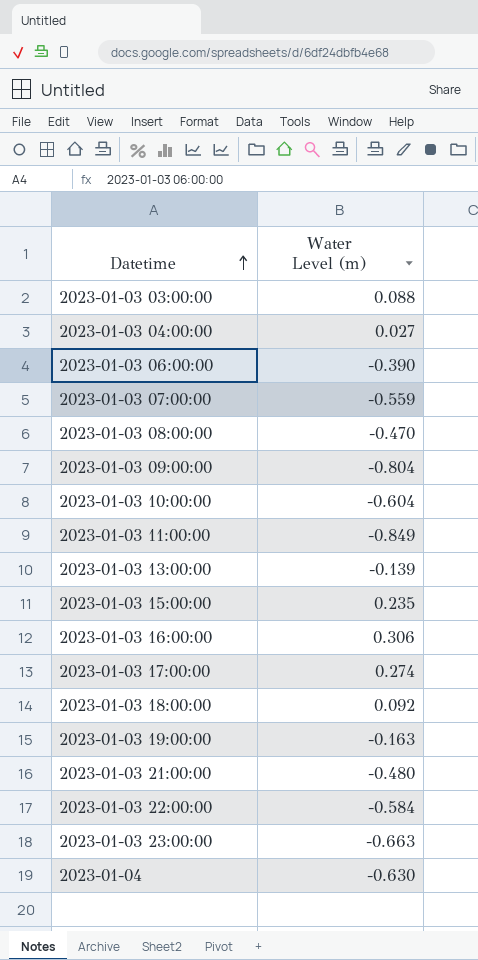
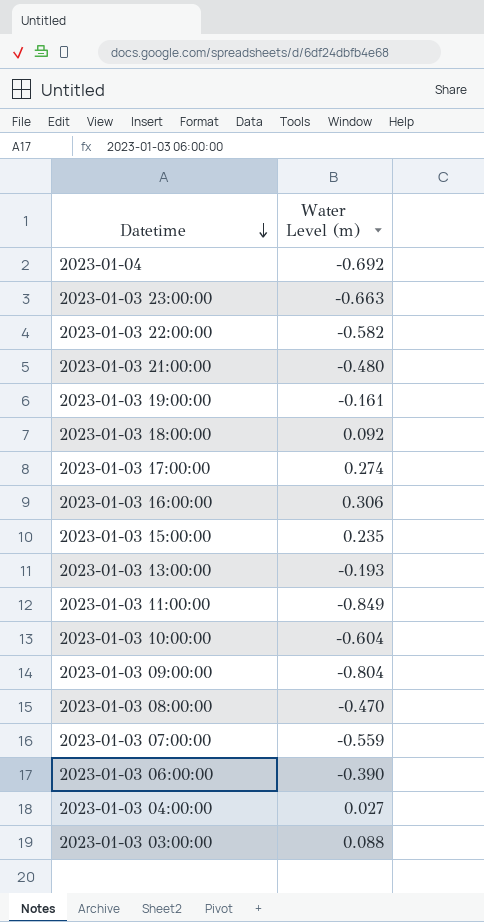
row order: Datetime ascending -> Datetime descending
2023-01-04 | Water Level (m): -0.630 -> -0.692
2023-01-03 22:00:00 | Water Level (m): -0.584 -> -0.582
2023-01-03 19:00:00 | Water Level (m): -0.163 -> -0.161
2023-01-03 13:00:00 | Water Level (m): -0.139 -> -0.193

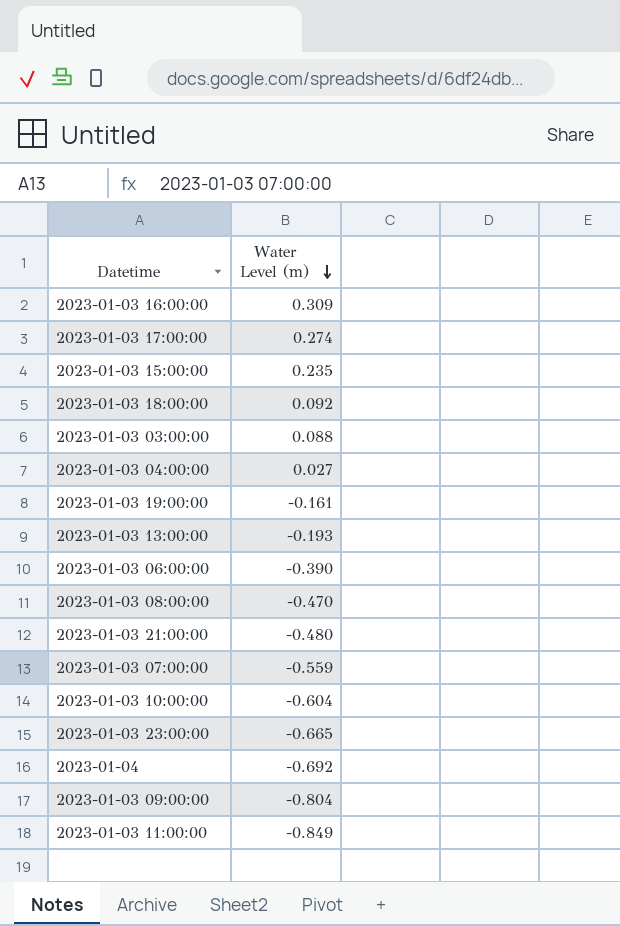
row order: Datetime descending -> Water Level (m) descending
row 2023-01-03 22:00:00: -0.582 -> none
2023-01-03 16:00:00 | Water Level (m): 0.306 -> 0.309
2023-01-03 23:00:00 | Water Level (m): -0.663 -> -0.665

